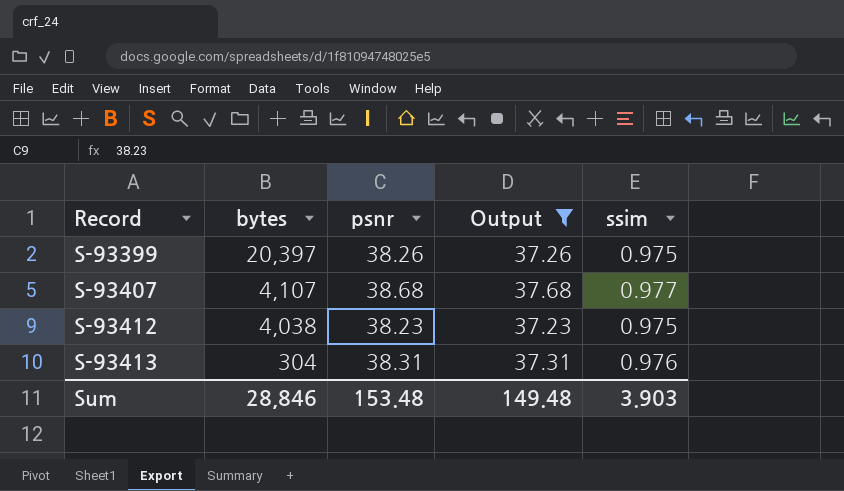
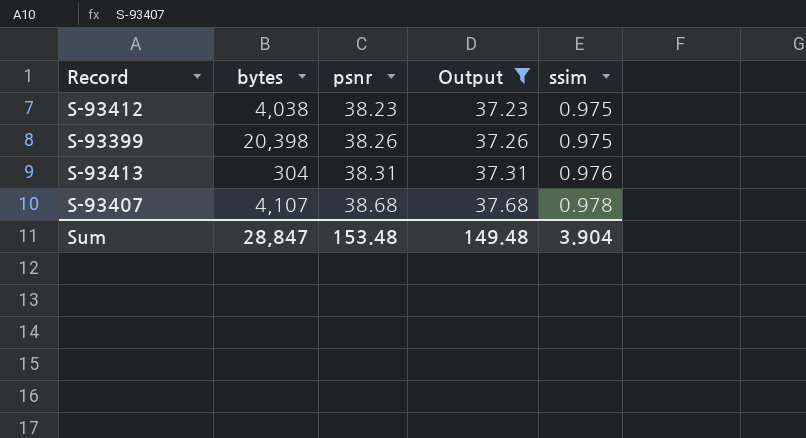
row order: Record ascending -> psnr ascending
S-93399 | bytes: 20,397 -> 20,398
S-93407 | ssim: 0.977 -> 0.978
Sum | bytes: 28,846 -> 28,847
Sum | ssim: 3.903 -> 3.904

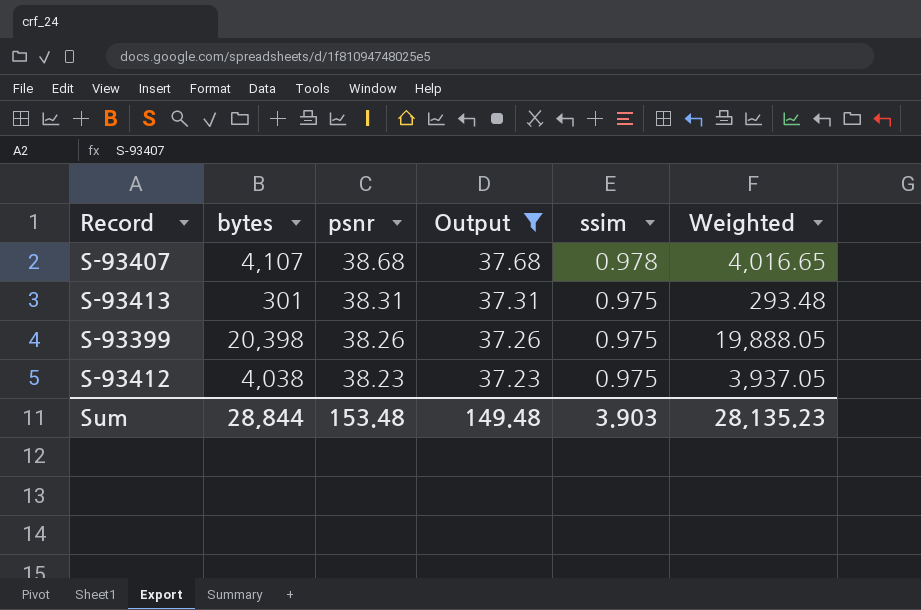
row order: psnr ascending -> psnr descending
column Weighted | formula: none -> [bytes] * [ssim]
S-93413 | bytes: 304 -> 301
S-93413 | ssim: 0.976 -> 0.975
Sum | bytes: 28,847 -> 28,844
Sum | ssim: 3.904 -> 3.903

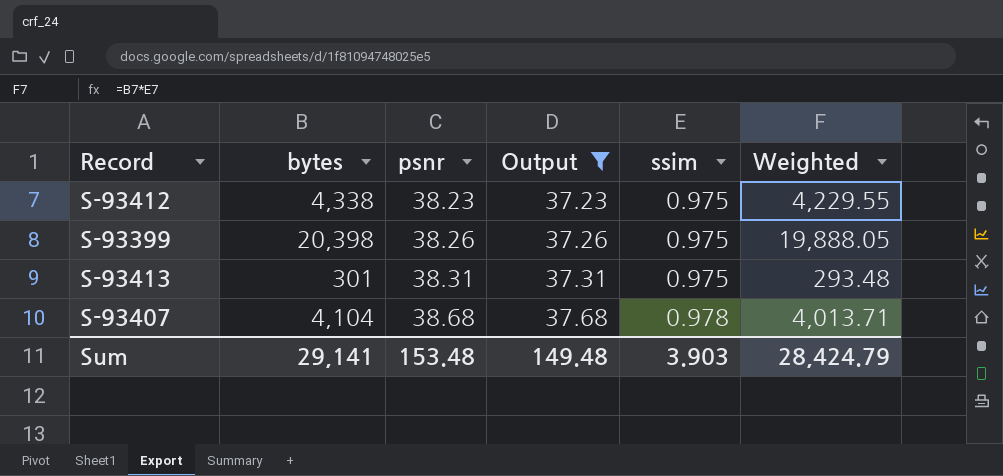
row order: psnr descending -> psnr ascending
S-93412 | bytes: 4,038 -> 4,338
S-93412 | Weighted: 3,937.05 -> 4,229.55
S-93407 | bytes: 4,107 -> 4,104
S-93407 | Weighted: 4,016.65 -> 4,013.71
Sum | bytes: 28,844 -> 29,141
Sum | Weighted: 28,135.23 -> 28,424.79

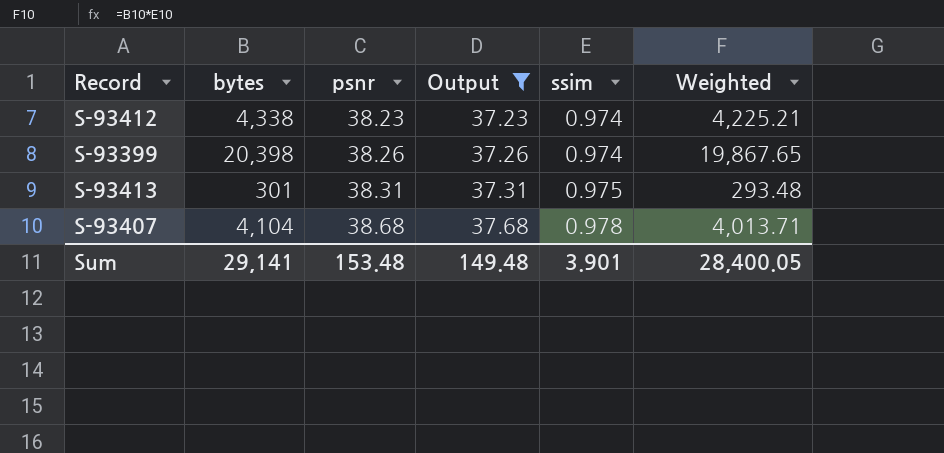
S-93412 | ssim: 0.975 -> 0.974
S-93412 | Weighted: 4,229.55 -> 4,225.21
S-93399 | ssim: 0.975 -> 0.974
S-93399 | Weighted: 19,888.05 -> 19,867.65
Sum | ssim: 3.903 -> 3.901
Sum | Weighted: 28,424.79 -> 28,400.05

